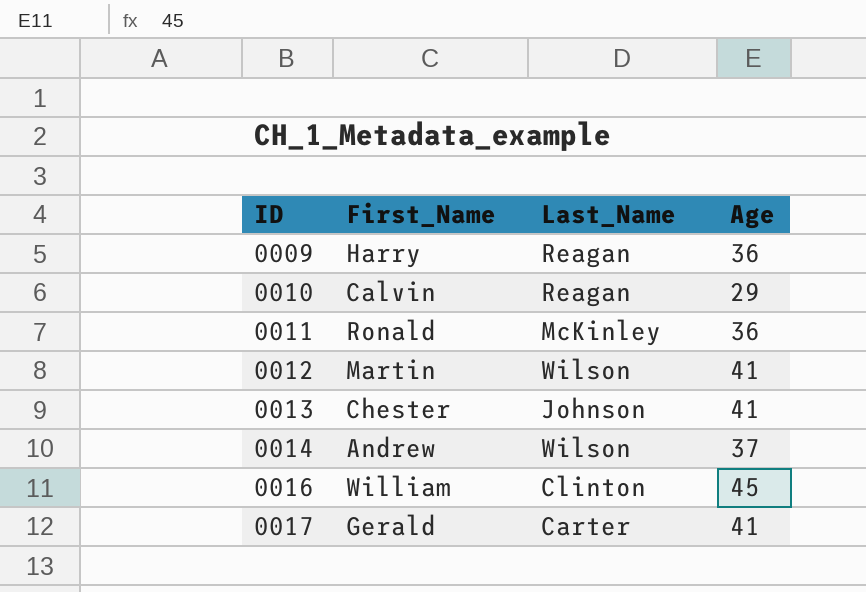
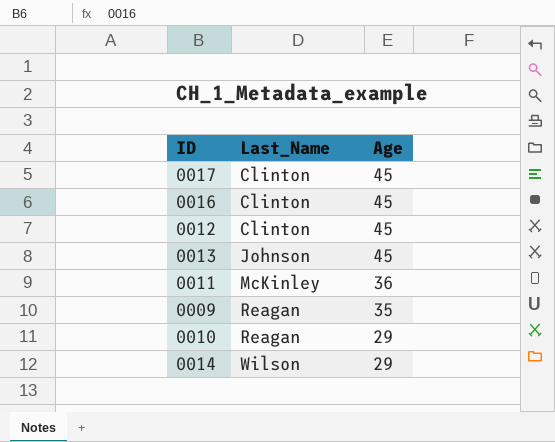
row order: ID ascending -> Last_Name ascending
column First_Name | position: 2 -> none
0017 | Last_Name: Carter -> Clinton
0017 | Age: 41 -> 45
0012 | Last_Name: Wilson -> Clinton
0012 | Age: 41 -> 45
0013 | Age: 41 -> 45
0009 | Age: 36 -> 35
0014 | Age: 37 -> 29

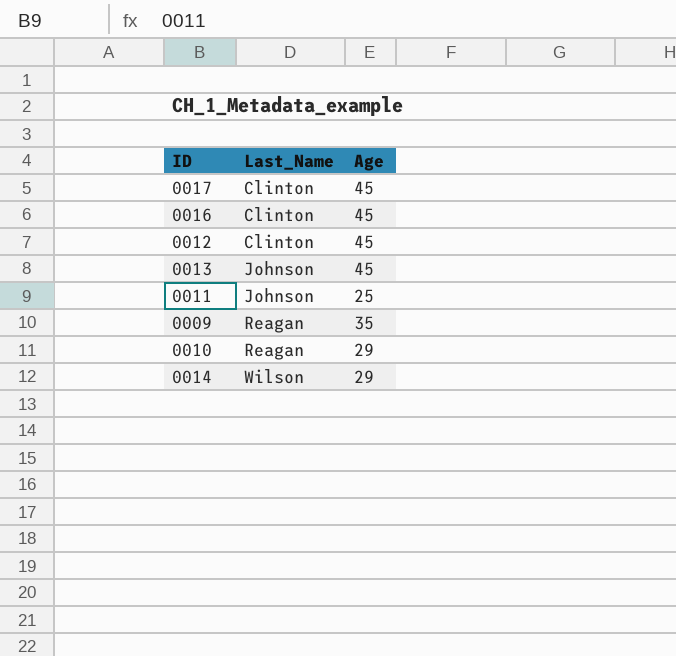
0011 | Last_Name: McKinley -> Johnson
0011 | Age: 36 -> 25

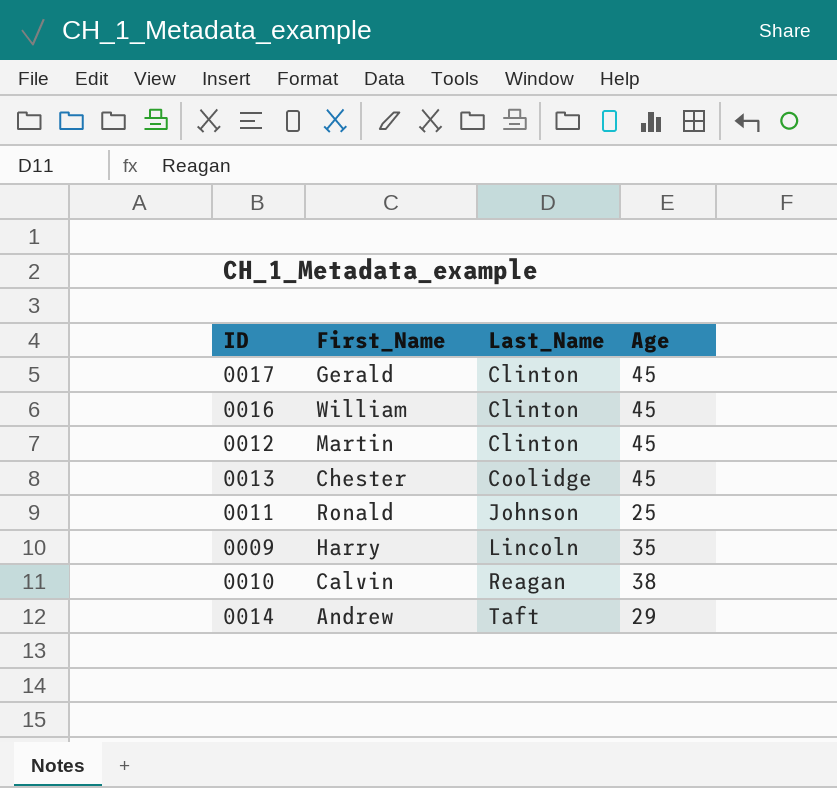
column First_Name | position: none -> 2
0013 | Last_Name: Johnson -> Coolidge
0009 | Last_Name: Reagan -> Lincoln
0010 | Age: 29 -> 38
0014 | Last_Name: Wilson -> Taft

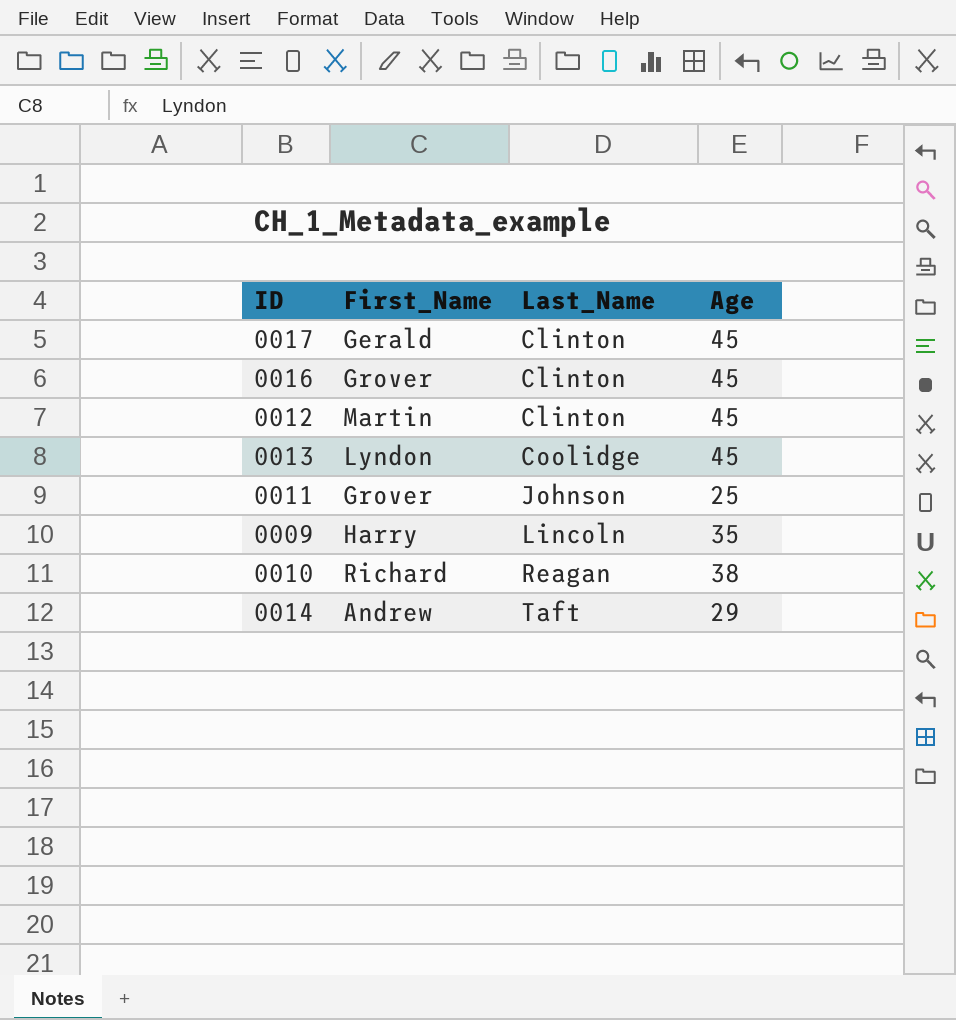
0016 | First_Name: William -> Grover
0013 | First_Name: Chester -> Lyndon
0011 | First_Name: Ronald -> Grover
0010 | First_Name: Calvin -> Richard

